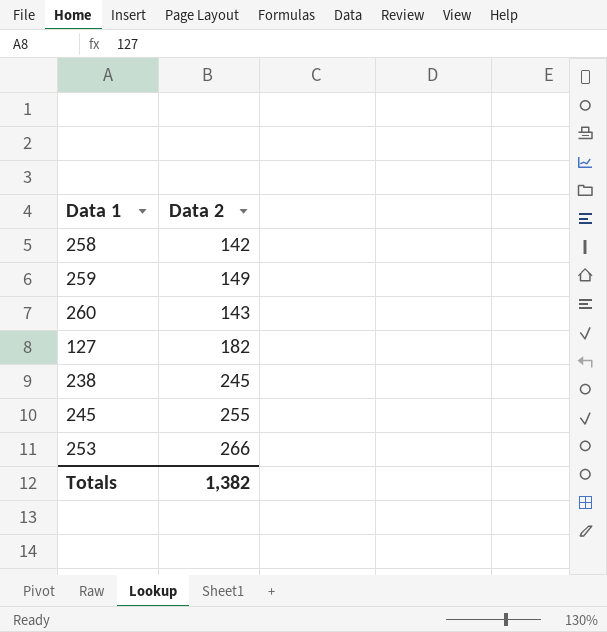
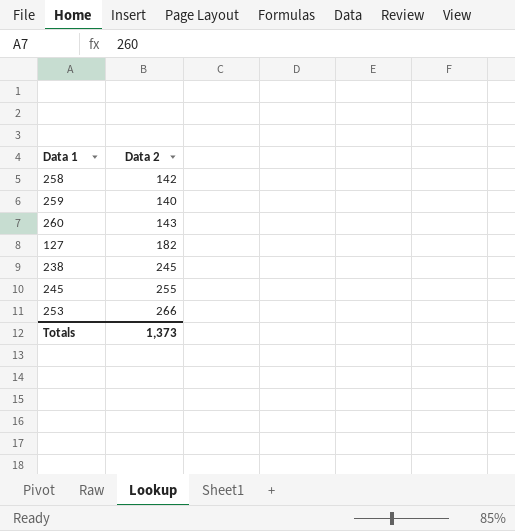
259 | Data 2: 149 -> 140
Totals | Data 2: 1,382 -> 1,373

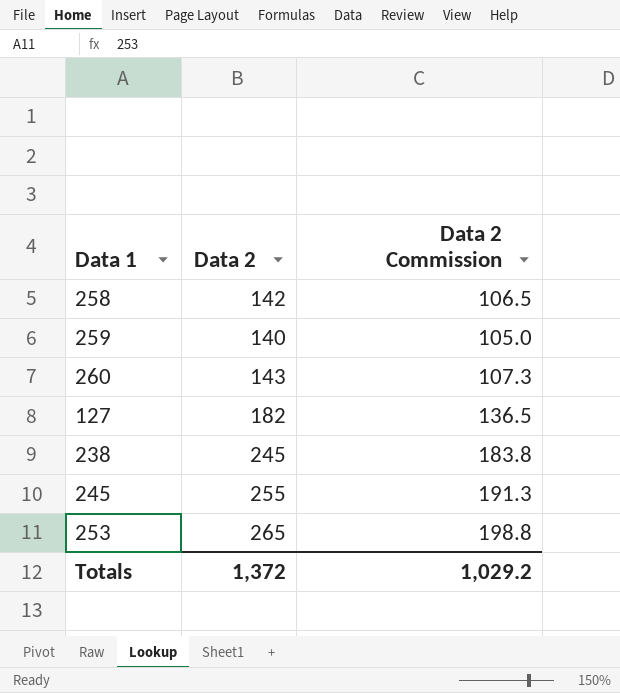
column Data 2 Commission | formula: none -> [Data 2] * 0.75
253 | Data 2: 266 -> 265
Totals | Data 2: 1,373 -> 1,372

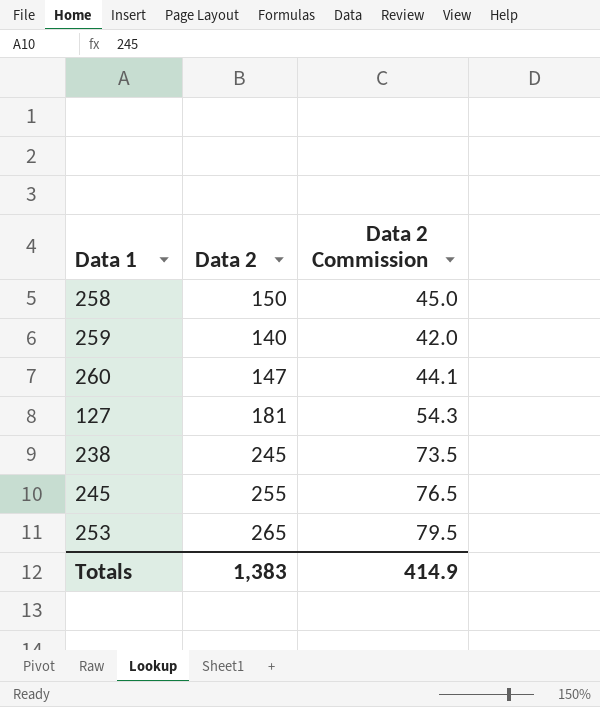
column Data 2 Commission | formula: [Data 2] * 0.75 -> [Data 2] * 0.3
258 | Data 2: 142 -> 150
260 | Data 2: 143 -> 147
127 | Data 2: 182 -> 181
Totals | Data 2: 1,372 -> 1,383
Totals | Data 2 Commission: 1,029.2 -> 414.9

